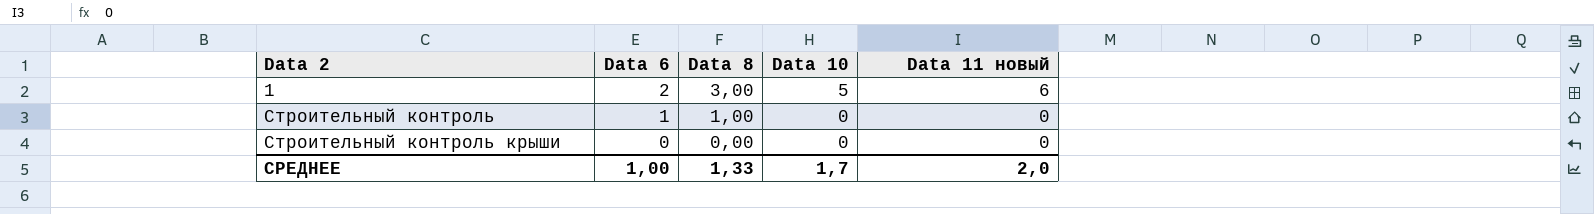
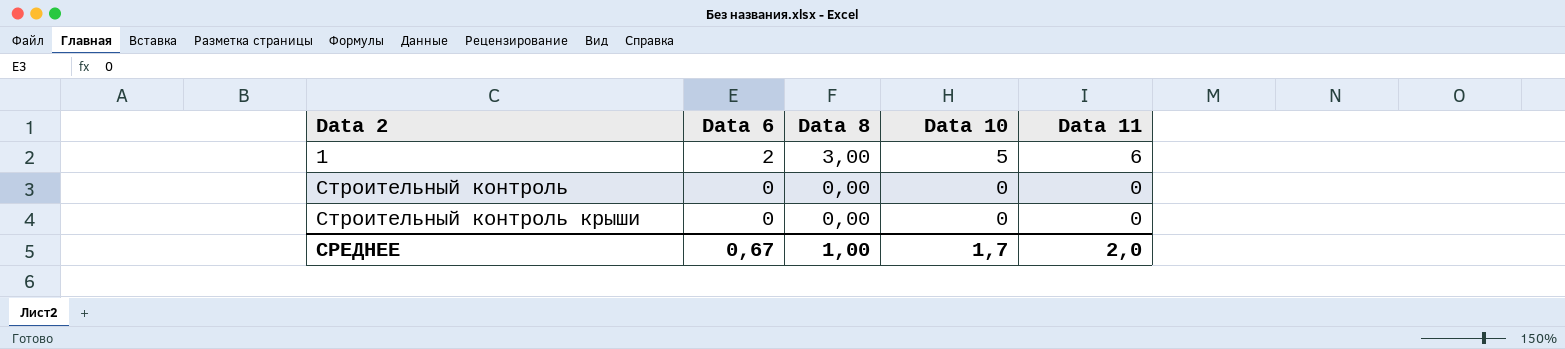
column name: Data 11 новый -> Data 11
Строительный контроль | Data 6: 1 -> 0
Строительный контроль | Data 8: 1,00 -> 0,00
СРЕДНЕЕ | Data 6: 1,00 -> 0,67
СРЕДНЕЕ | Data 8: 1,33 -> 1,00

